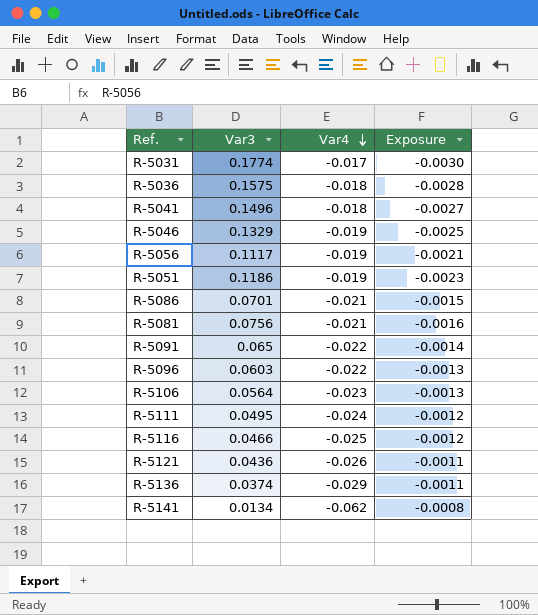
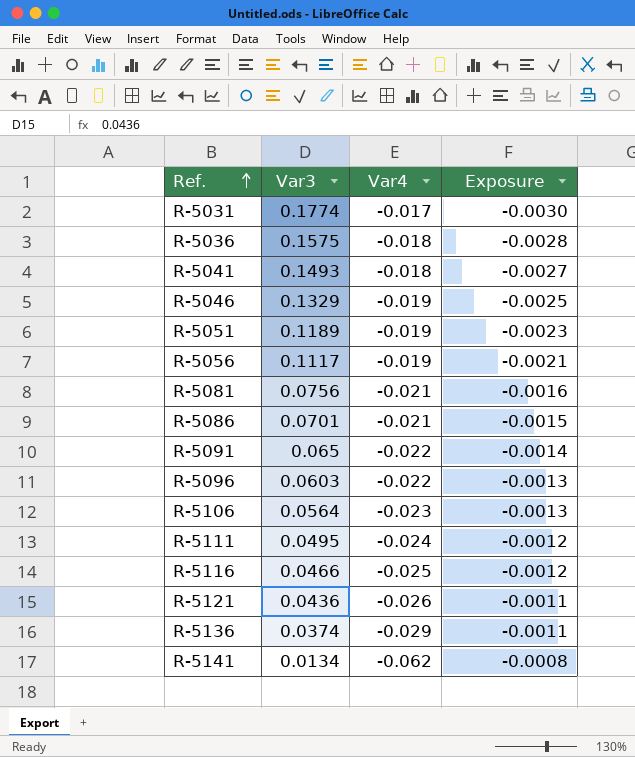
row order: Var4 descending -> Ref. ascending
R-5041 | Var3: 0.1496 -> 0.1493
R-5051 | Var3: 0.1186 -> 0.1189

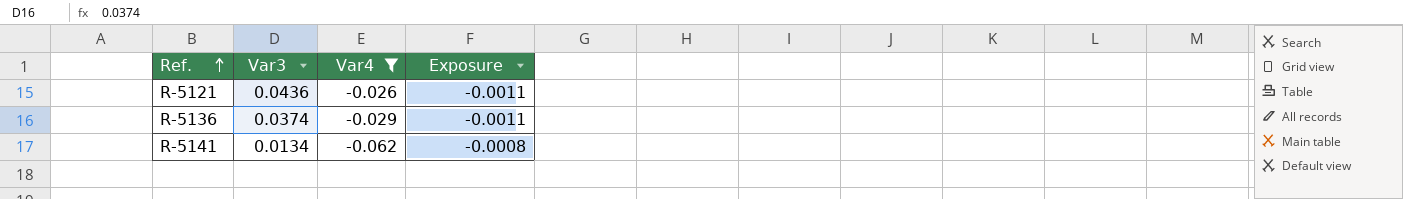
filter: none -> Var4 <= -0.026

